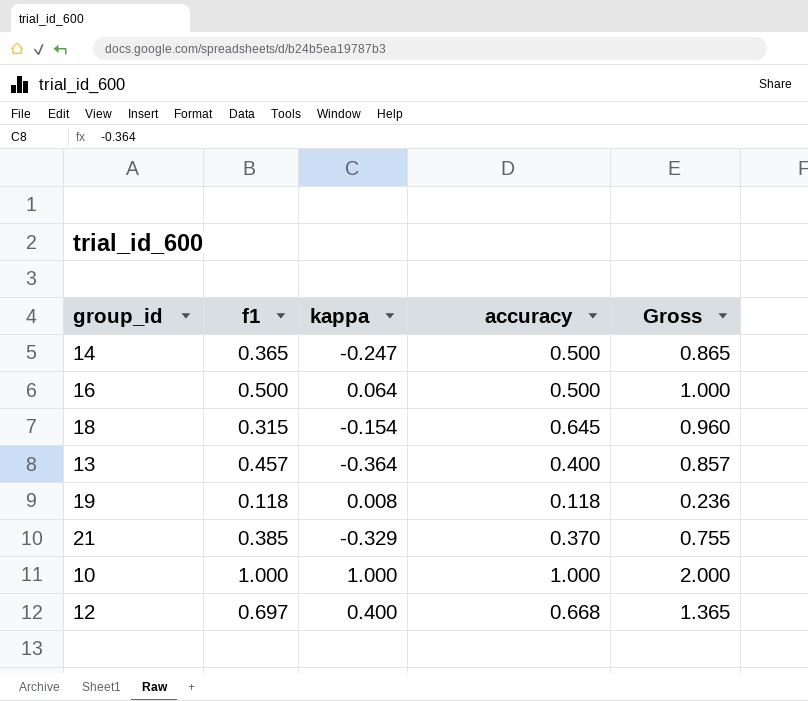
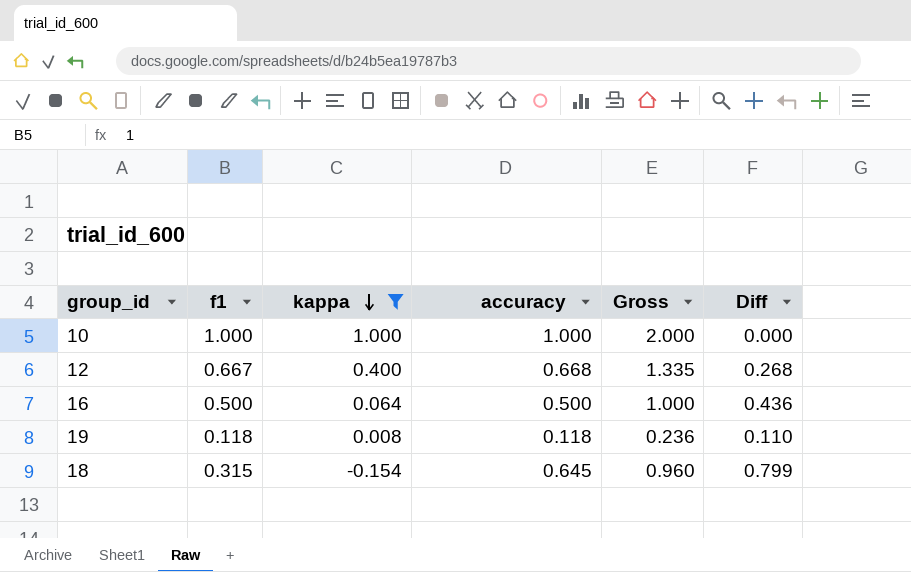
filter: none -> kappa >= -0.154
row order: none -> kappa descending
column Diff | formula: none -> [accuracy] - [kappa]
12 | f1: 0.697 -> 0.667
12 | Gross: 1.365 -> 1.335

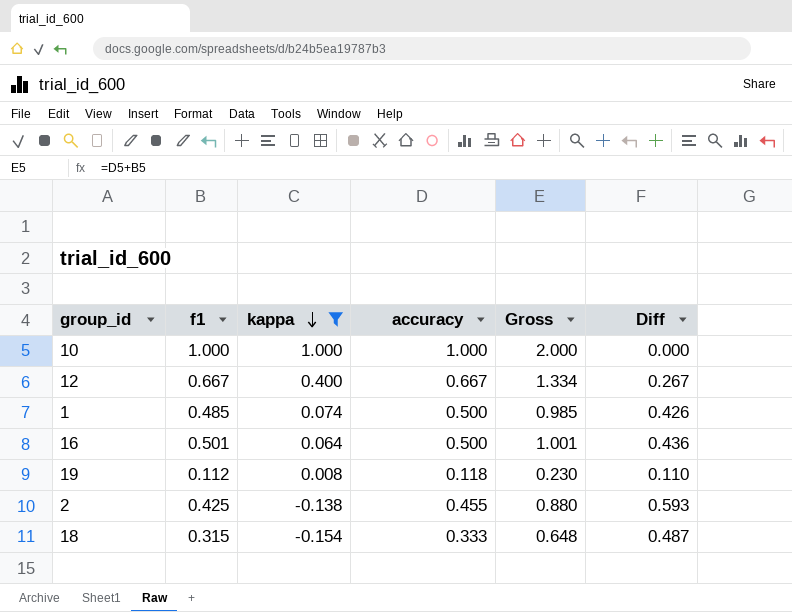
12 | accuracy: 0.668 -> 0.667
12 | Gross: 1.335 -> 1.334
12 | Diff: 0.268 -> 0.267
row 1: none -> 0.485 | 0.074 | 0.500 | 0.985 | 0.426
16 | f1: 0.500 -> 0.501
16 | Gross: 1.000 -> 1.001
19 | f1: 0.118 -> 0.112
19 | Gross: 0.236 -> 0.230
row 2: none -> 0.425 | -0.138 | 0.455 | 0.880 | 0.593
18 | accuracy: 0.645 -> 0.333
18 | Gross: 0.960 -> 0.648
18 | Diff: 0.799 -> 0.487

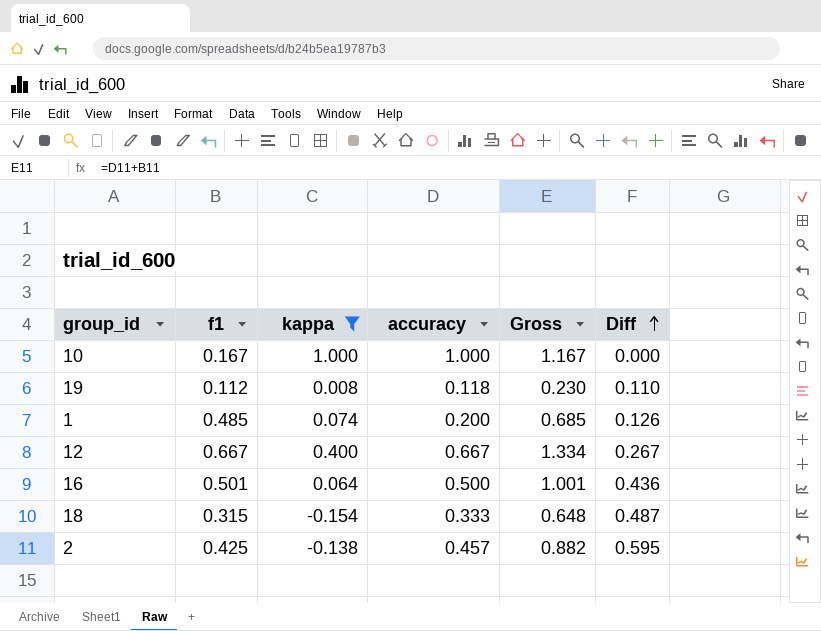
row order: kappa descending -> Diff ascending
10 | f1: 1.000 -> 0.167
10 | Gross: 2.000 -> 1.167
1 | accuracy: 0.500 -> 0.200
1 | Gross: 0.985 -> 0.685
1 | Diff: 0.426 -> 0.126
2 | accuracy: 0.455 -> 0.457
2 | Gross: 0.880 -> 0.882
2 | Diff: 0.593 -> 0.595

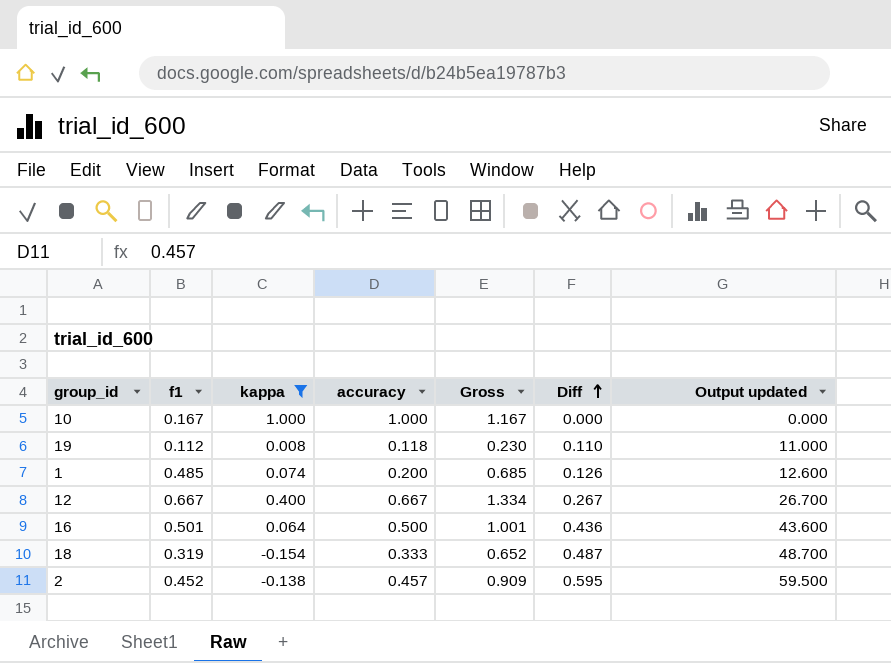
column Output updated | formula: none -> [Diff] * 100
18 | f1: 0.315 -> 0.319
18 | Gross: 0.648 -> 0.652
2 | f1: 0.425 -> 0.452
2 | Gross: 0.882 -> 0.909

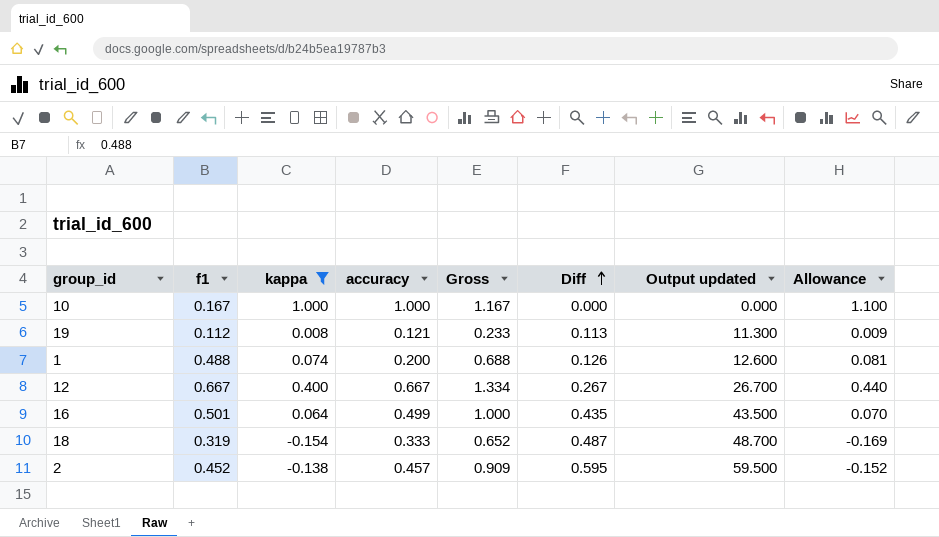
column Allowance | formula: none -> [kappa] * 1.1
19 | accuracy: 0.118 -> 0.121
19 | Gross: 0.230 -> 0.233
19 | Diff: 0.110 -> 0.113
19 | Output updated: 11.000 -> 11.300
1 | f1: 0.485 -> 0.488
1 | Gross: 0.685 -> 0.688
16 | accuracy: 0.500 -> 0.499
16 | Gross: 1.001 -> 1.000
16 | Diff: 0.436 -> 0.435
16 | Output updated: 43.600 -> 43.500

